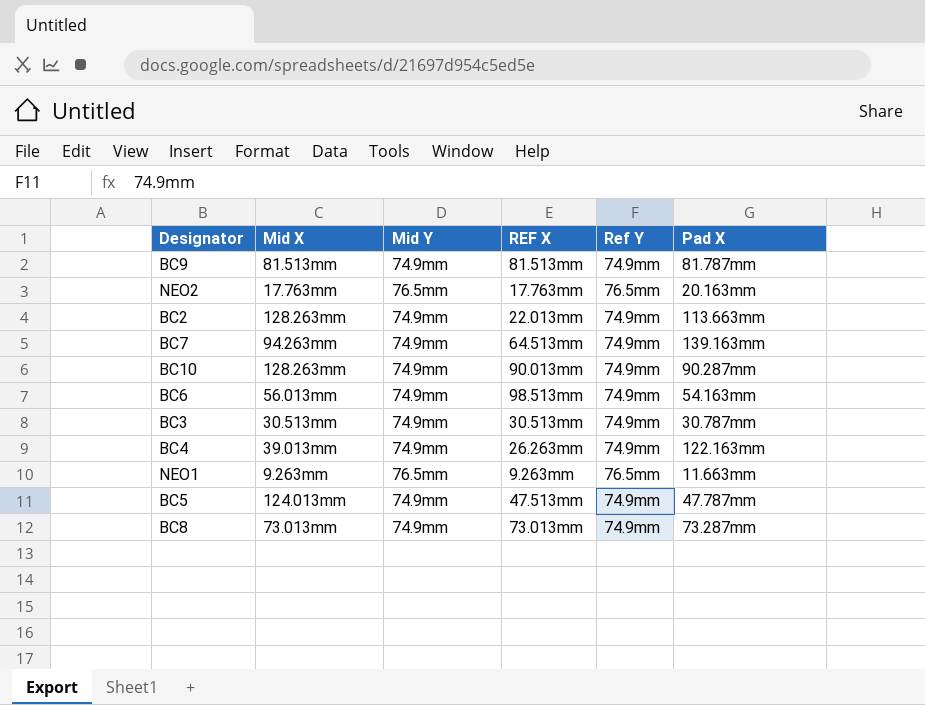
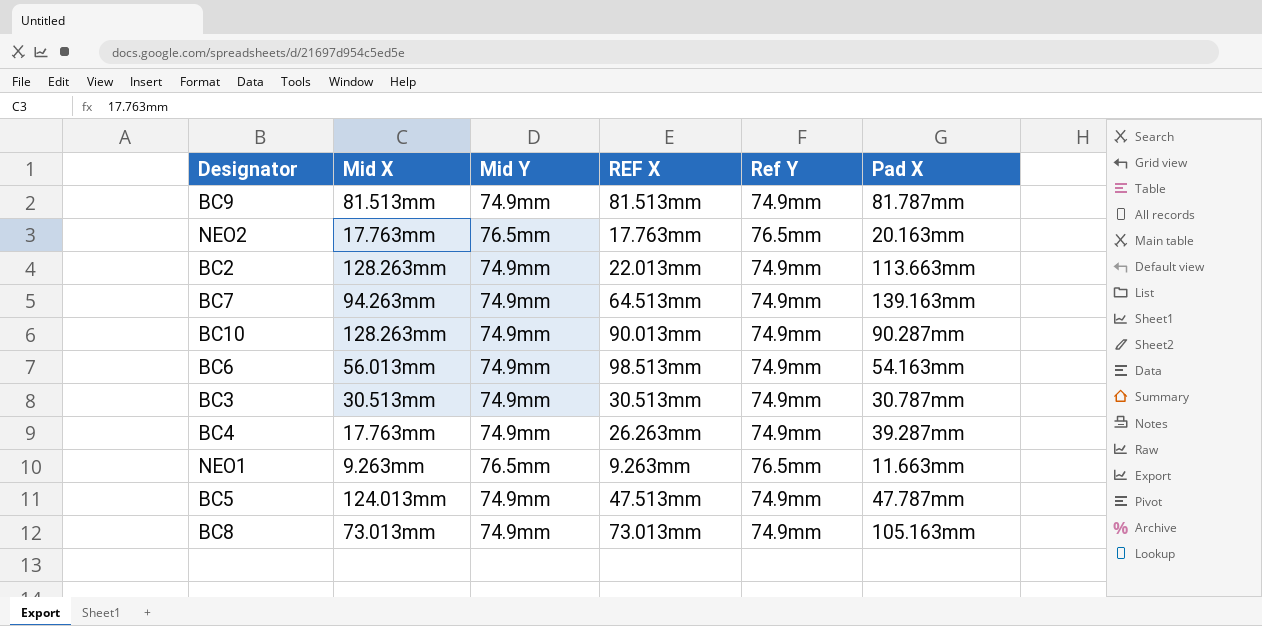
BC4 | Mid X: 39.013mm -> 17.763mm
BC4 | Pad X: 122.163mm -> 39.287mm
BC8 | Pad X: 73.287mm -> 105.163mm

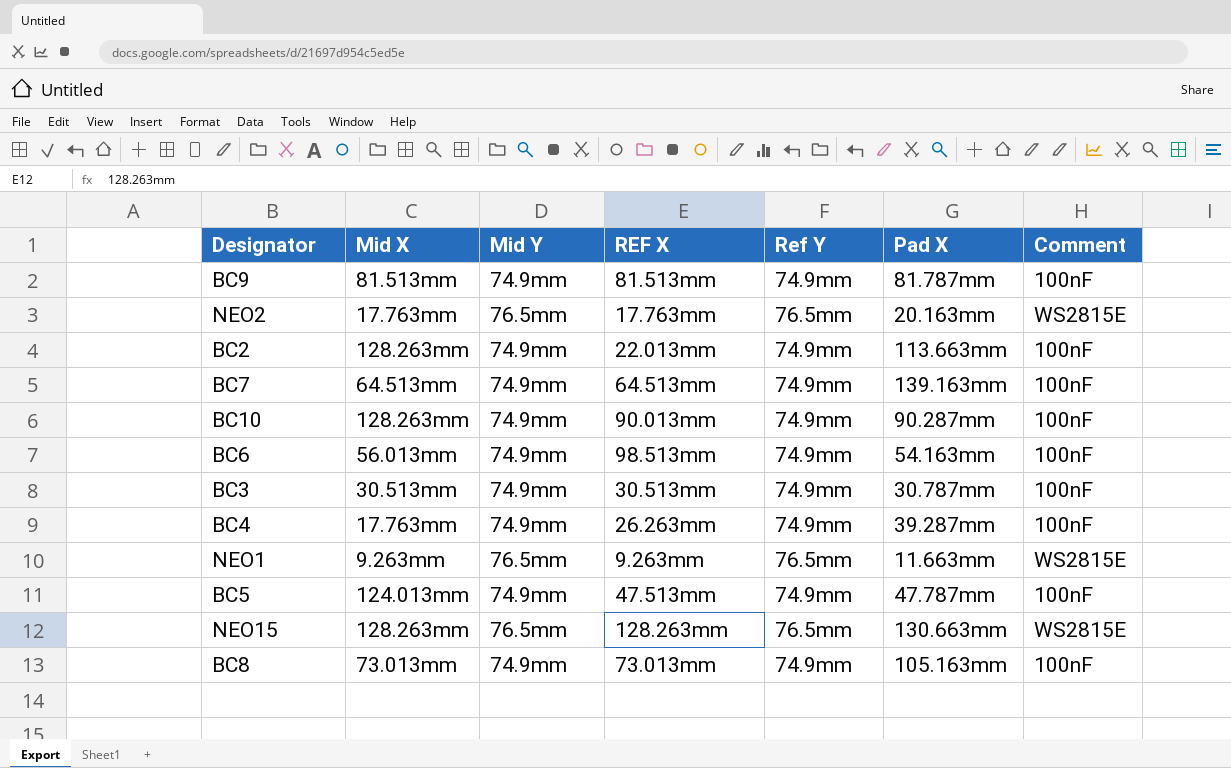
column Comment | position: none -> 7
BC7 | Mid X: 94.263mm -> 64.513mm
row NEO15: none -> 128.263mm | 76.5mm | 128.263mm | 76.5mm | 130.663mm | WS2815E

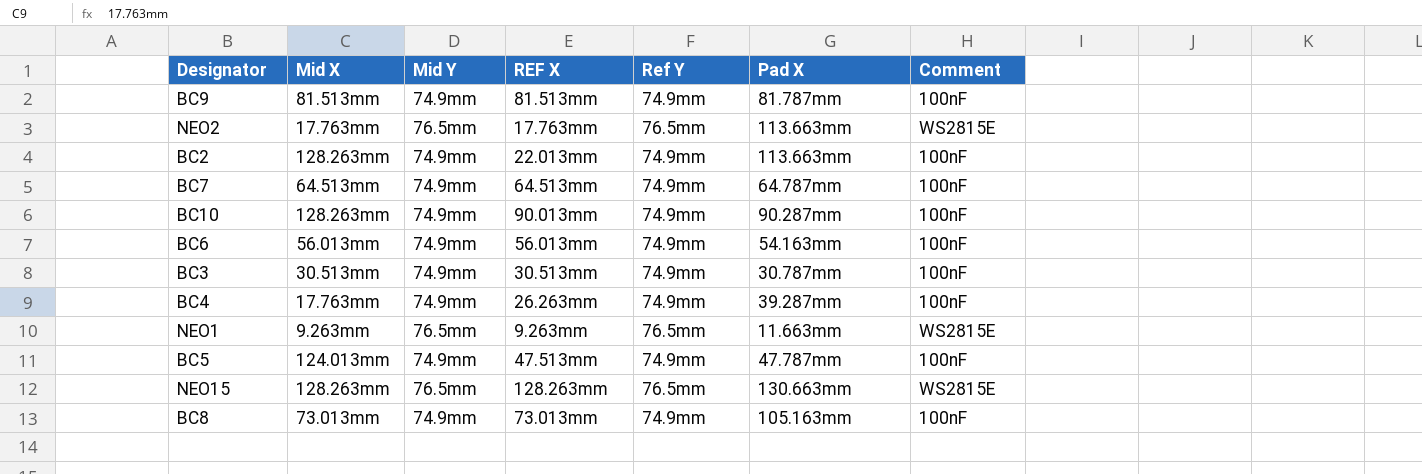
NEO2 | Pad X: 20.163mm -> 113.663mm
BC7 | Pad X: 139.163mm -> 64.787mm
BC6 | REF X: 98.513mm -> 56.013mm

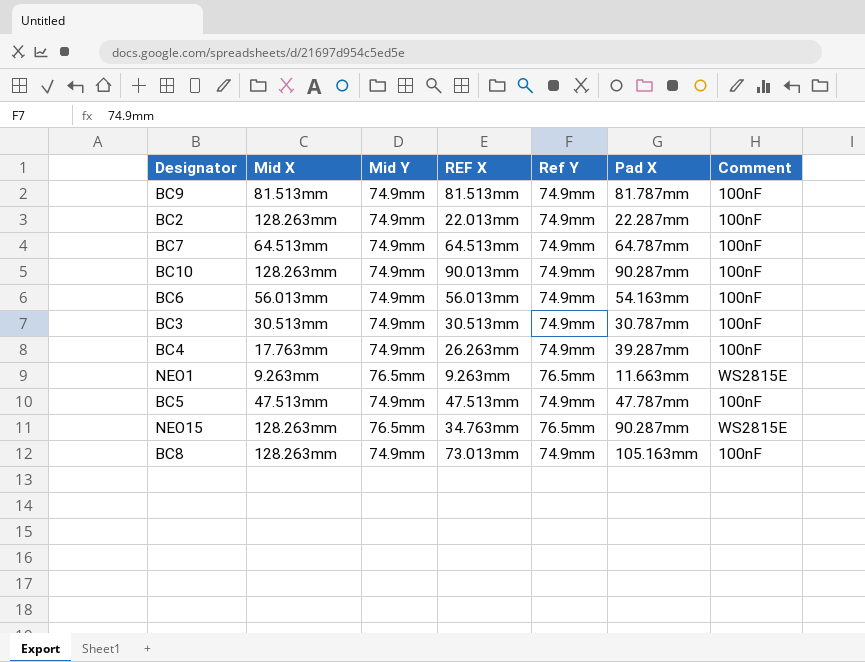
row NEO2: 17.763mm | 76.5mm | 17.763mm | 76.5mm | 113.663mm | WS2815E -> none
BC2 | Pad X: 113.663mm -> 22.287mm
BC5 | Mid X: 124.013mm -> 47.513mm
NEO15 | REF X: 128.263mm -> 34.763mm
NEO15 | Pad X: 130.663mm -> 90.287mm
BC8 | Mid X: 73.013mm -> 128.263mm

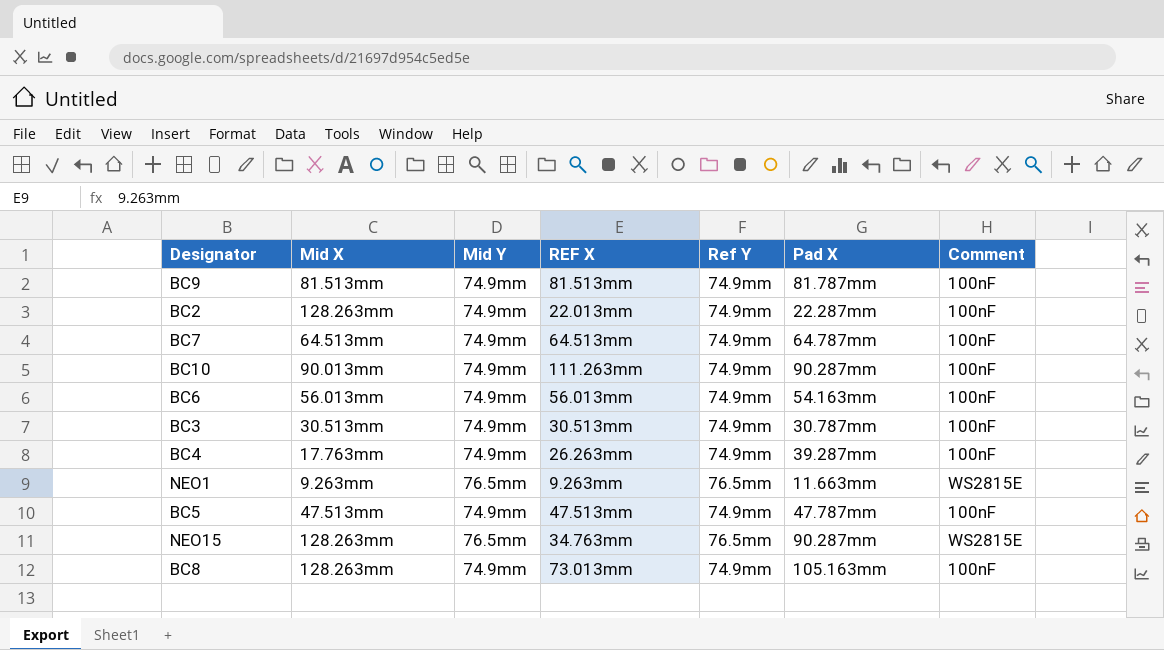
BC10 | Mid X: 128.263mm -> 90.013mm
BC10 | REF X: 90.013mm -> 111.263mm

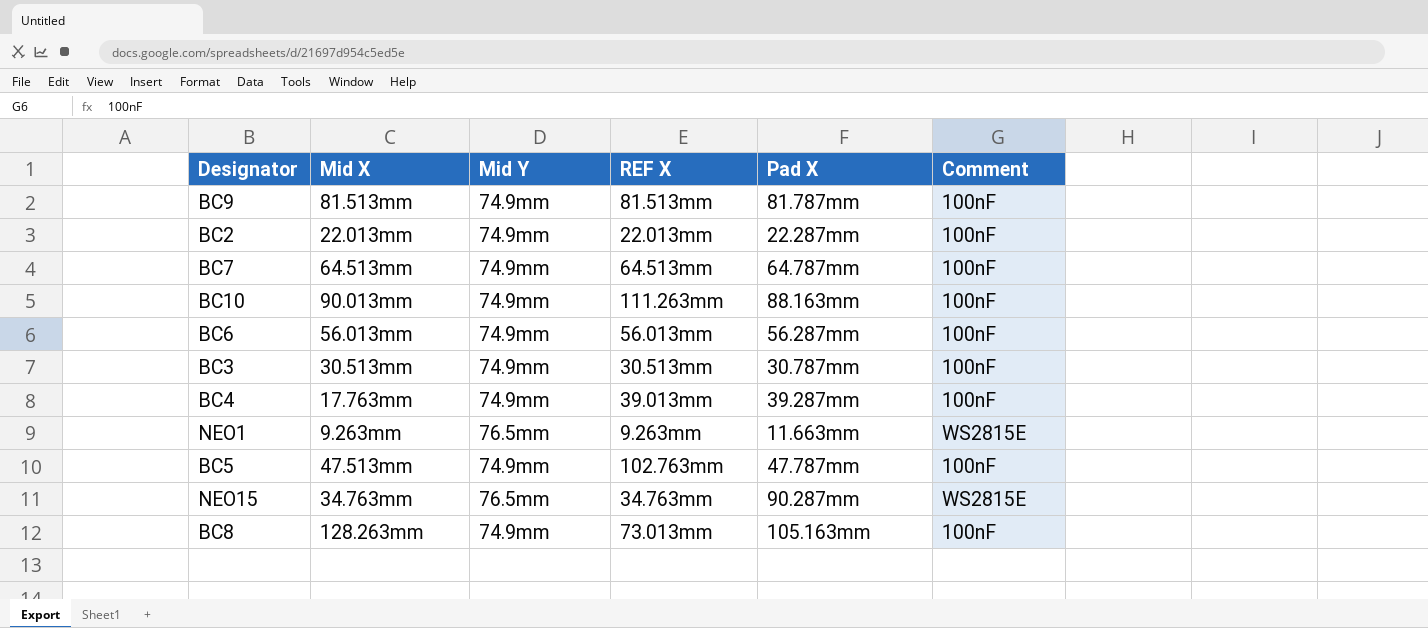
column Ref Y | position: 5 -> none
BC2 | Mid X: 128.263mm -> 22.013mm
BC10 | Pad X: 90.287mm -> 88.163mm
BC6 | Pad X: 54.163mm -> 56.287mm
BC4 | REF X: 26.263mm -> 39.013mm
BC5 | REF X: 47.513mm -> 102.763mm
NEO15 | Mid X: 128.263mm -> 34.763mm

